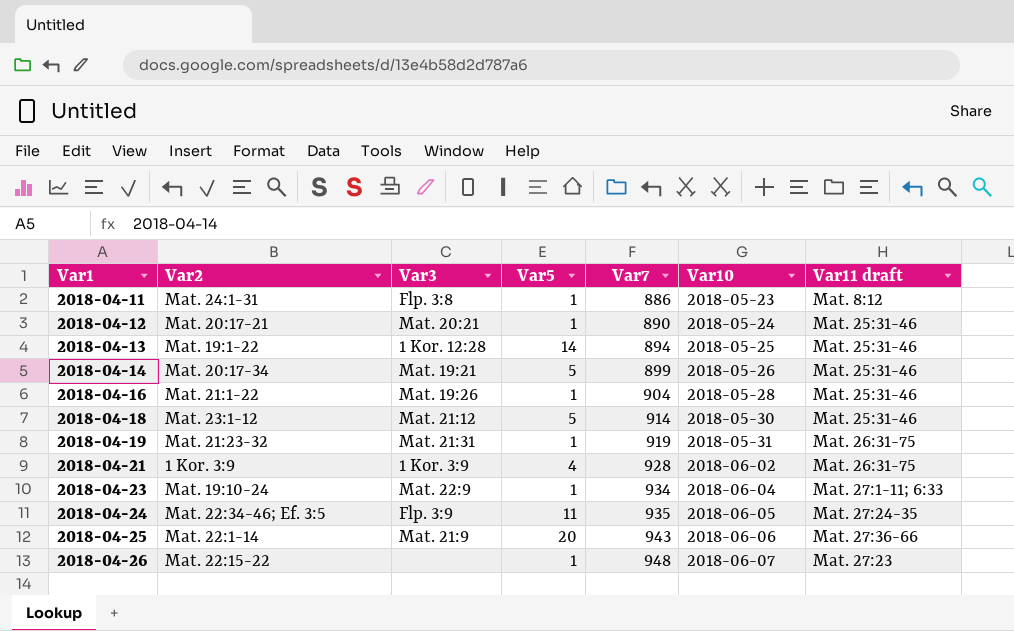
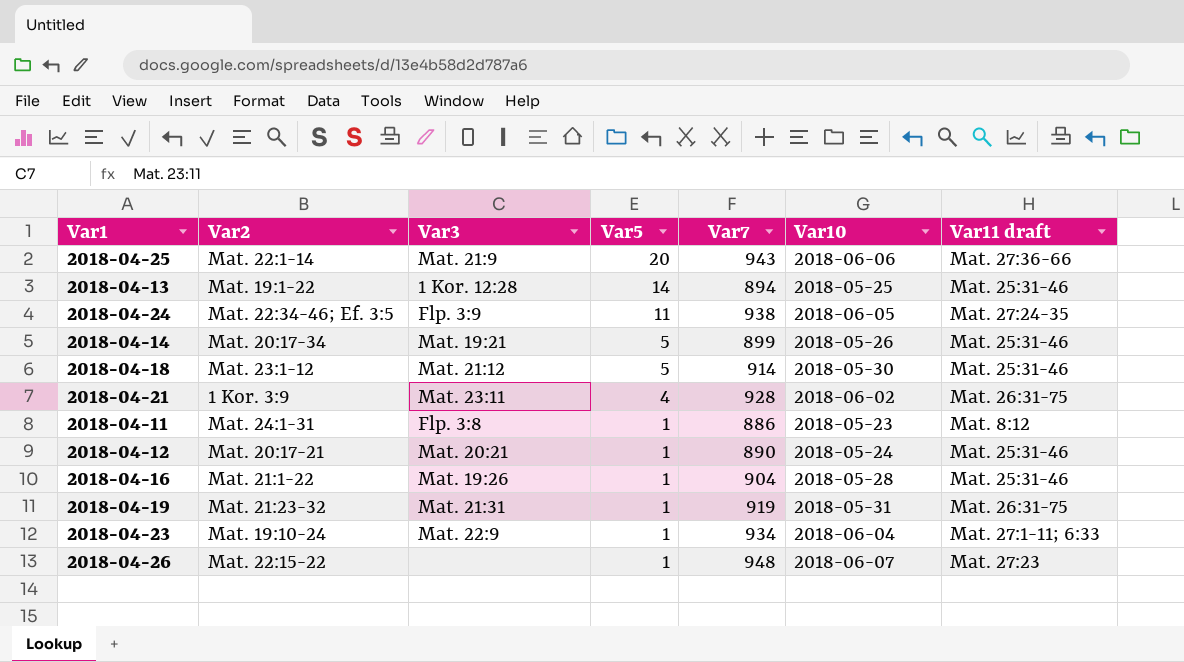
row order: Var1 ascending -> Var5 descending
2018-04-24 | Var7: 935 -> 938
2018-04-21 | Var3: 1 Kor. 3:9 -> Mat. 23:11

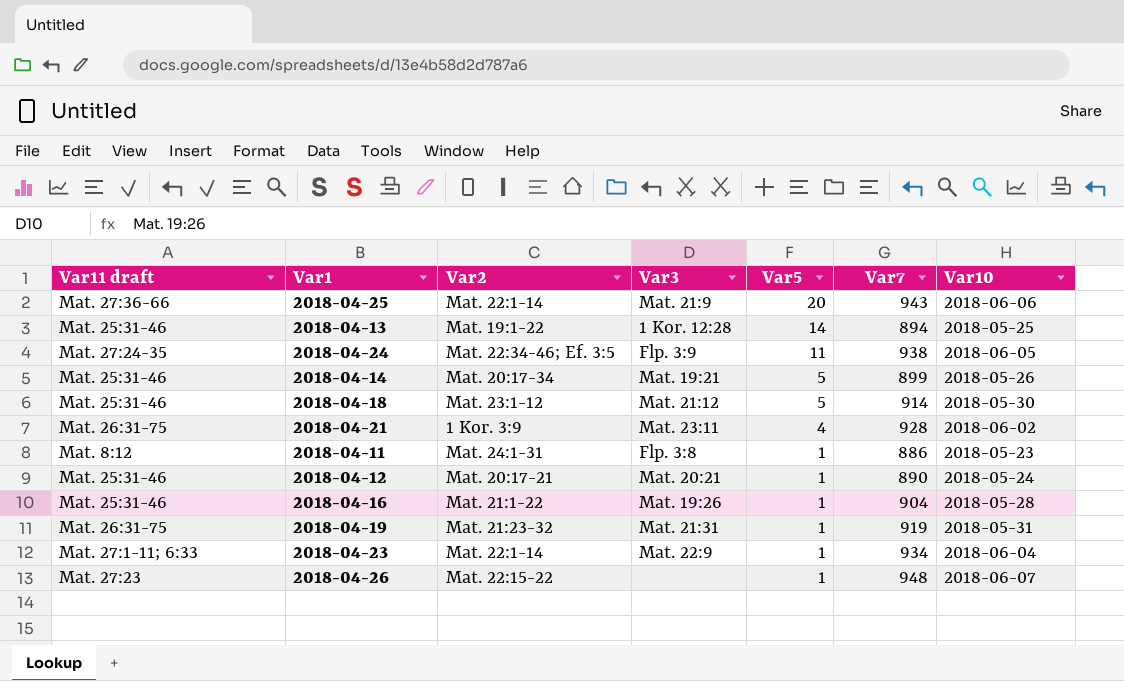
column Var11 draft | position: 7 -> 1
2018-04-23 | Var2: Mat. 19:10-24 -> Mat. 22:1-14

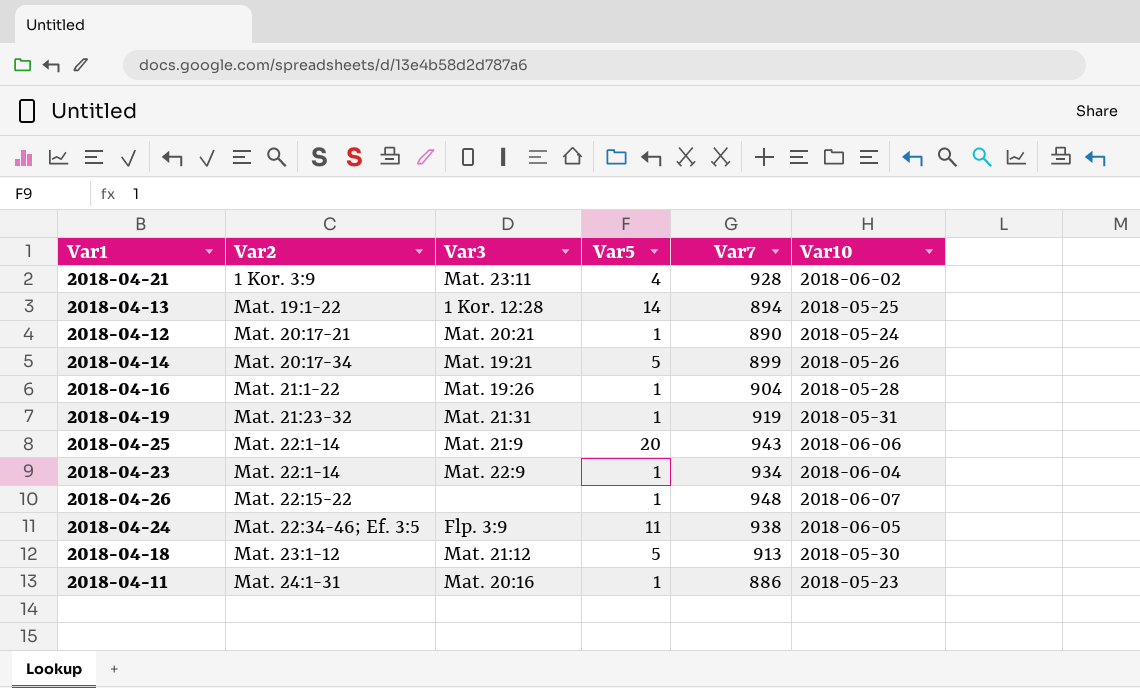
row order: Var5 descending -> Var2 ascending
column Var11 draft | position: 1 -> none
2018-04-18 | Var7: 914 -> 913
2018-04-11 | Var3: Flp. 3:8 -> Mat. 20:16

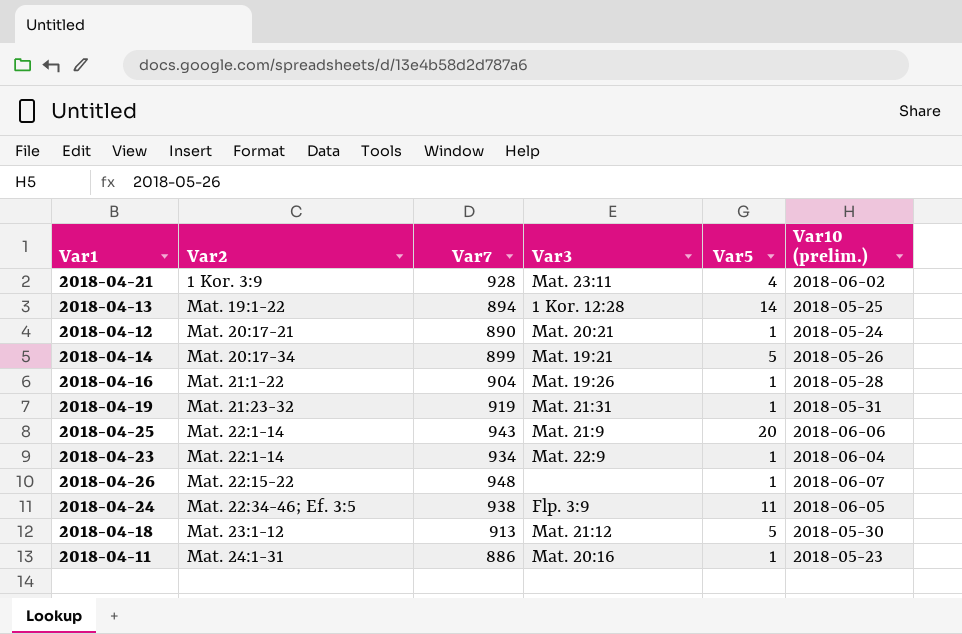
column Var7 | position: 5 -> 3
column name: Var10 -> Var10 (prelim.)

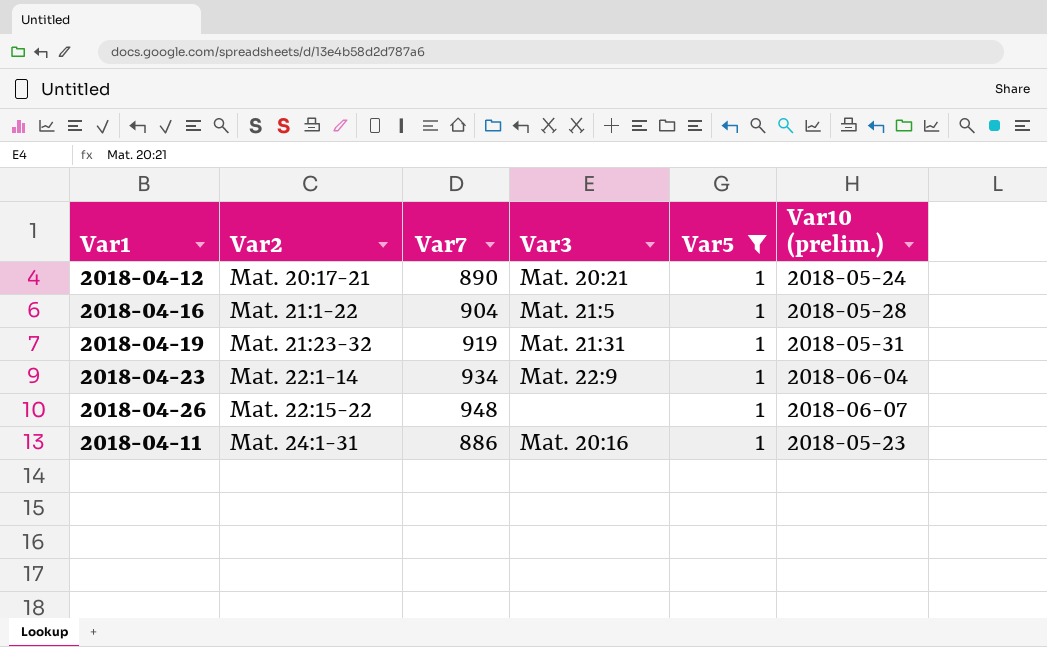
filter: none -> Var5 = 1
2018-04-16 | Var3: Mat. 19:26 -> Mat. 21:5

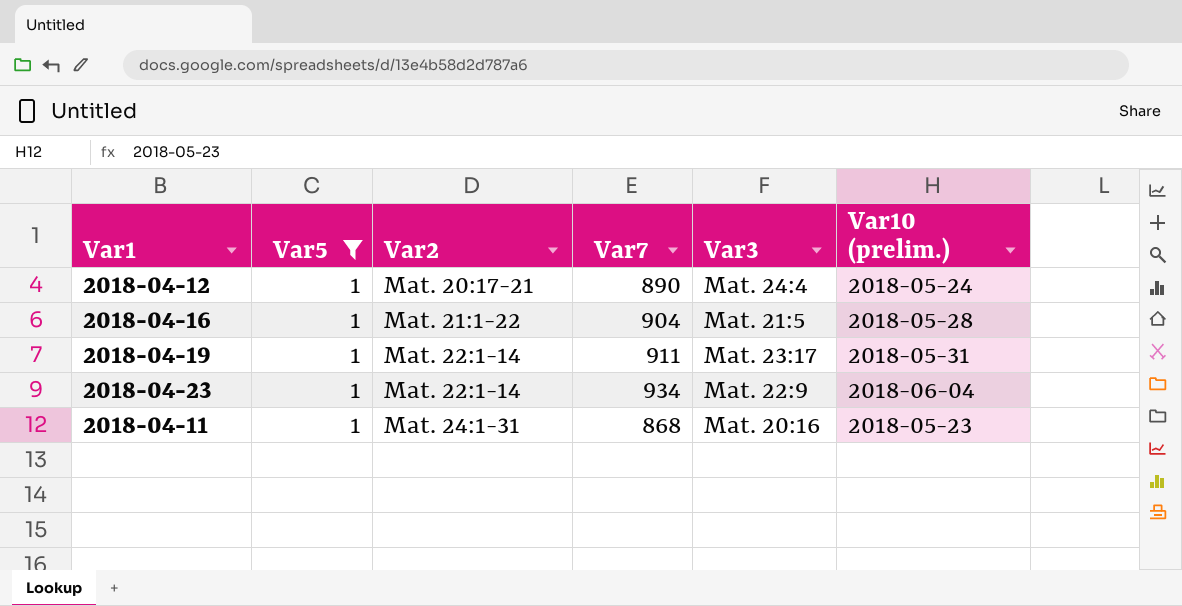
column Var5 | position: 5 -> 2
row 2018-04-26: Mat. 22:15-22 | 948 | none | 1 | 2018-06-07 -> none
2018-04-12 | Var3: Mat. 20:21 -> Mat. 24:4
2018-04-19 | Var2: Mat. 21:23-32 -> Mat. 22:1-14
2018-04-19 | Var7: 919 -> 911
2018-04-19 | Var3: Mat. 21:31 -> Mat. 23:17
2018-04-11 | Var7: 886 -> 868

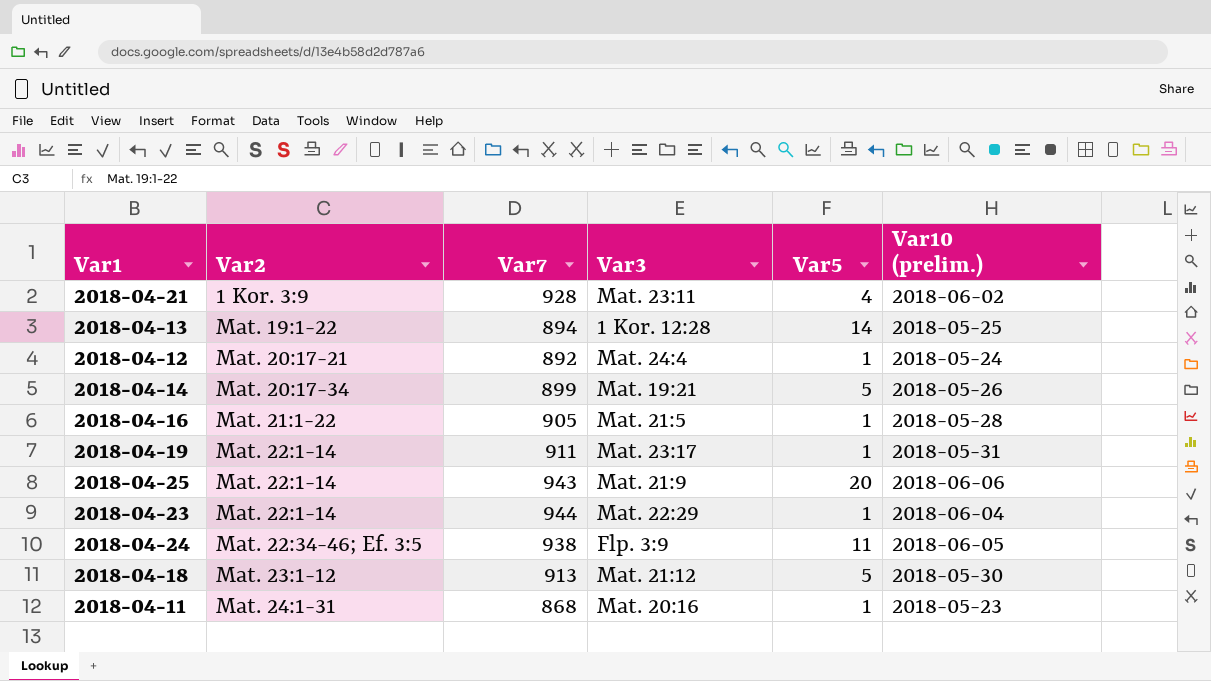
filter: Var5 = 1 -> none
column Var5 | position: 2 -> 5
2018-04-12 | Var7: 890 -> 892
2018-04-16 | Var7: 904 -> 905
2018-04-23 | Var7: 934 -> 944
2018-04-23 | Var3: Mat. 22:9 -> Mat. 22:29

